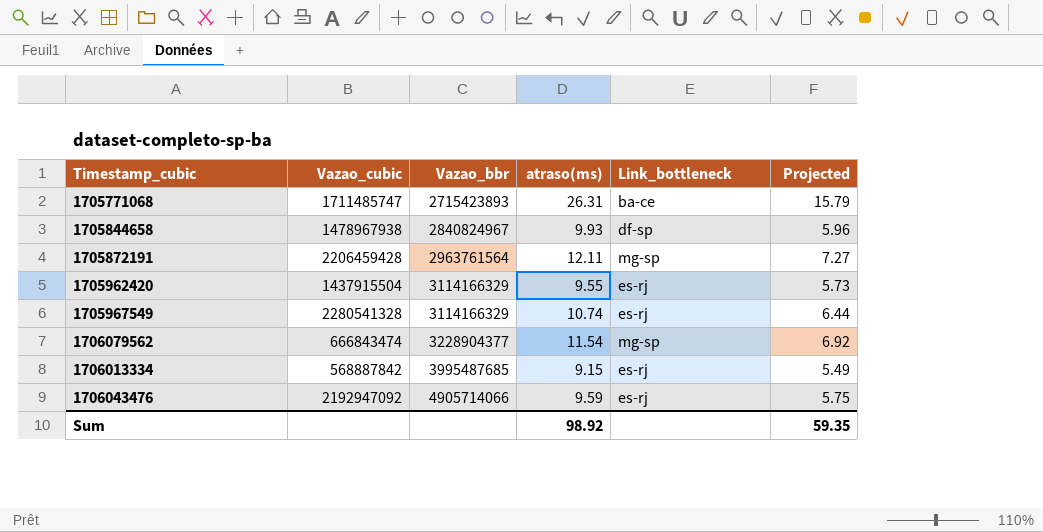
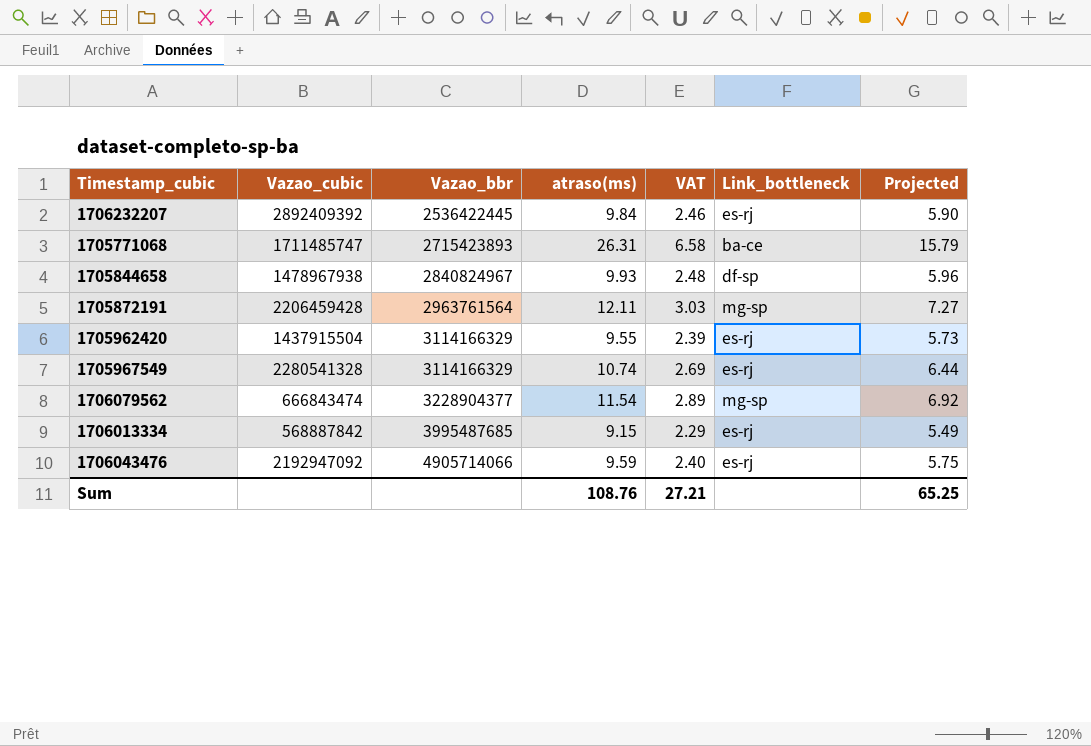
column VAT | formula: none -> [atraso(ms)] * 0.25
row 1706232207: none -> 2892409392 | 2536422445 | 9.84 | 2.46 | es-rj | 5.90
Sum | atraso(ms): 98.92 -> 108.76
Sum | Projected: 59.35 -> 65.25

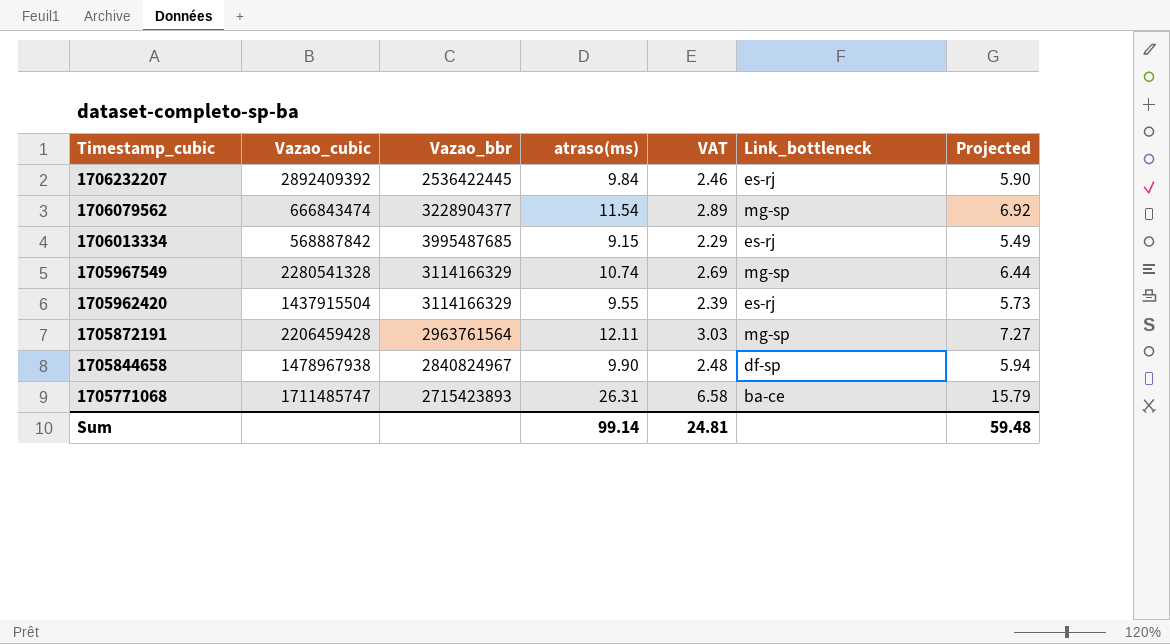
row order: Vazao_bbr ascending -> Timestamp_cubic descending
row 1706043476: 2192947092 | 4905714066 | 9.59 | 2.40 | es-rj | 5.75 -> none
1705967549 | Link_bottleneck: es-rj -> mg-sp
1705844658 | atraso(ms): 9.93 -> 9.90
1705844658 | Projected: 5.96 -> 5.94
Sum | atraso(ms): 108.76 -> 99.14
Sum | VAT: 27.21 -> 24.81
Sum | Projected: 65.25 -> 59.48

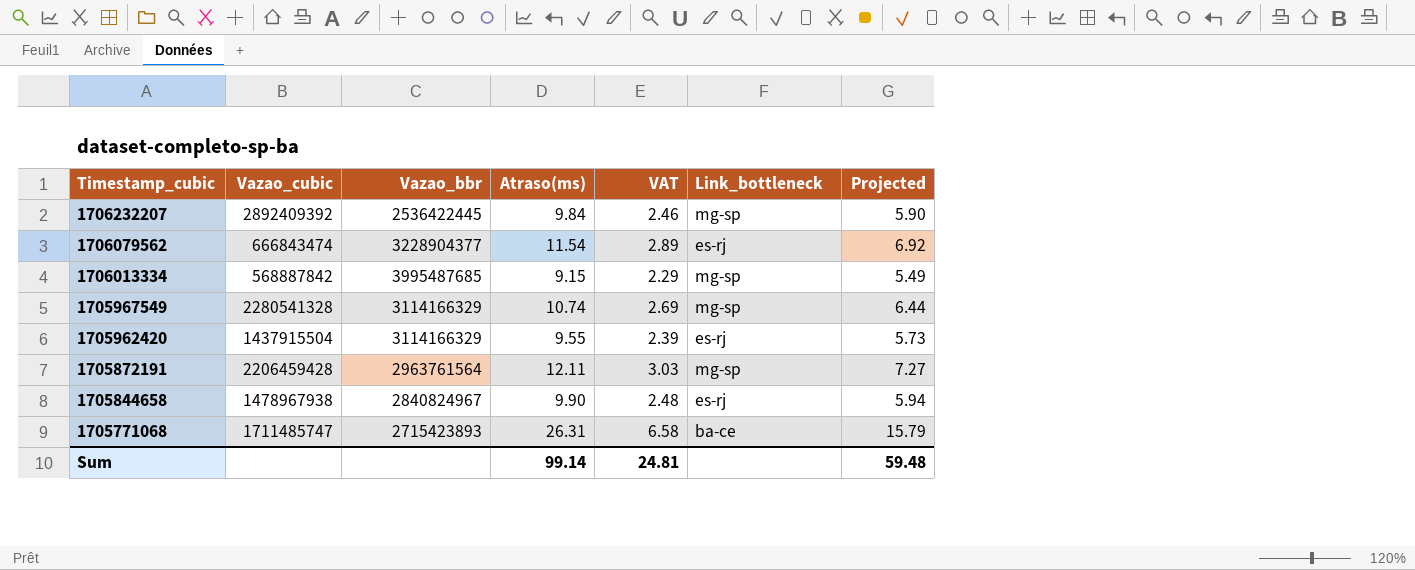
column name: atraso(ms) -> Atraso(ms)
1706232207 | Link_bottleneck: es-rj -> mg-sp
1706079562 | Link_bottleneck: mg-sp -> es-rj
1706013334 | Link_bottleneck: es-rj -> mg-sp
1705844658 | Link_bottleneck: df-sp -> es-rj

